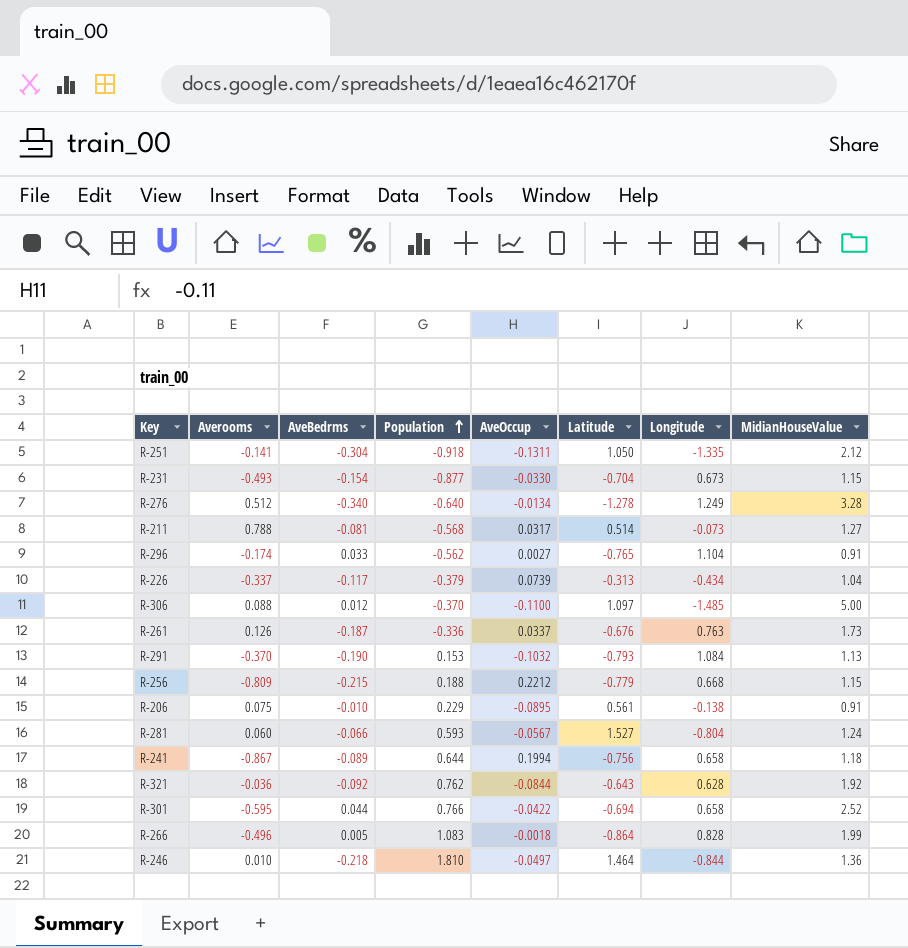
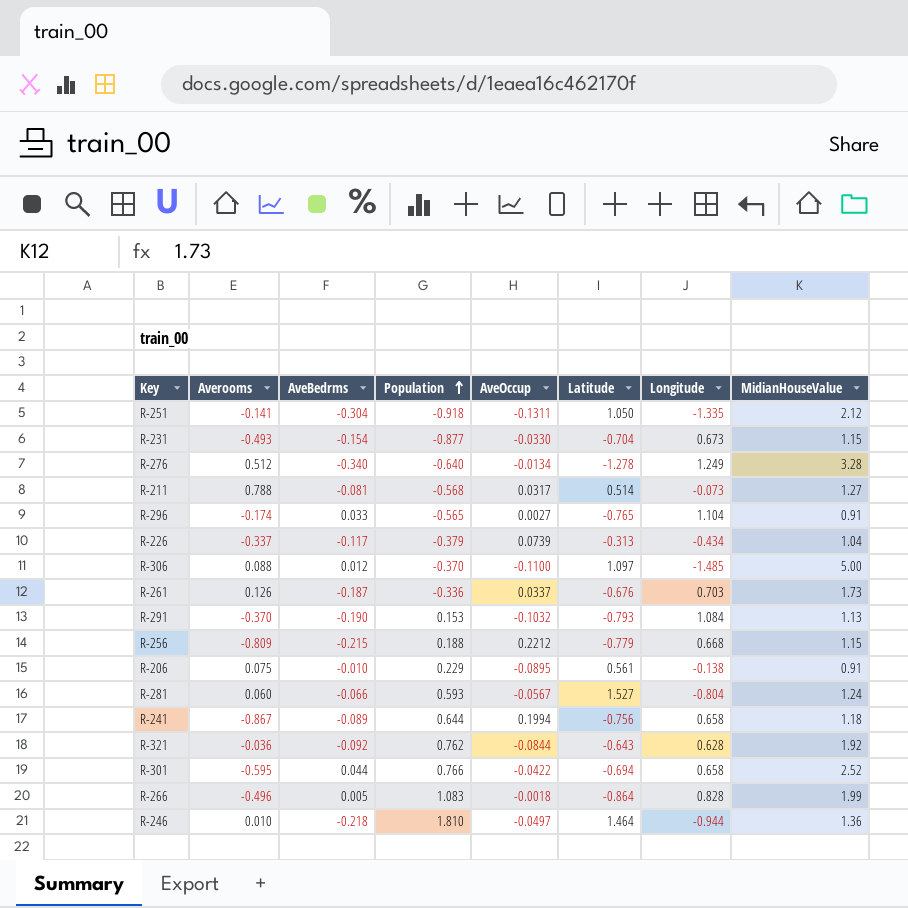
R-296 | Population: -0.562 -> -0.565
R-261 | Longitude: 0.763 -> 0.703
R-246 | Longitude: -0.844 -> -0.944

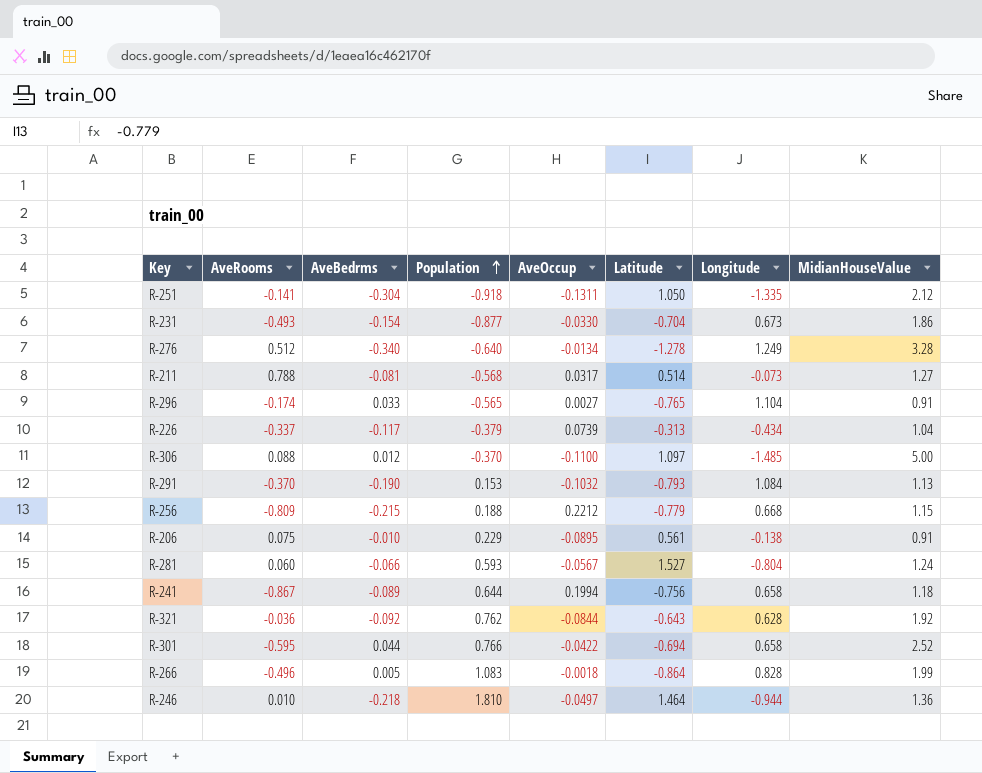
column name: Averooms -> AveRooms
row R-261: 0.126 | -0.187 | -0.336 | 0.0337 | -0.676 | 0.703 | 1.73 -> none
R-231 | MidianHouseValue: 1.15 -> 1.86

